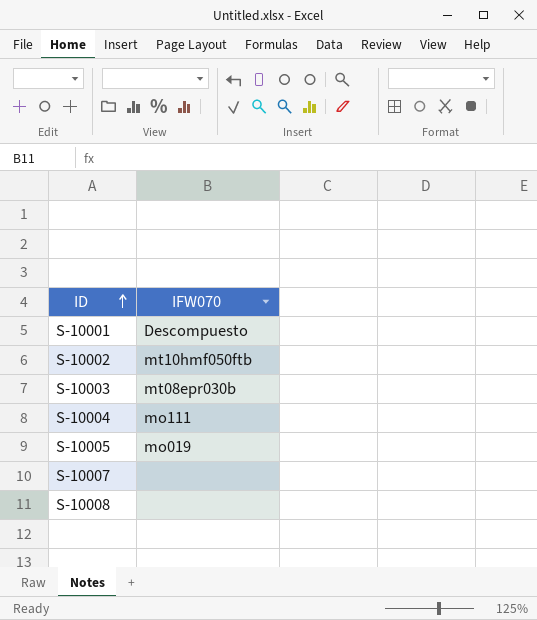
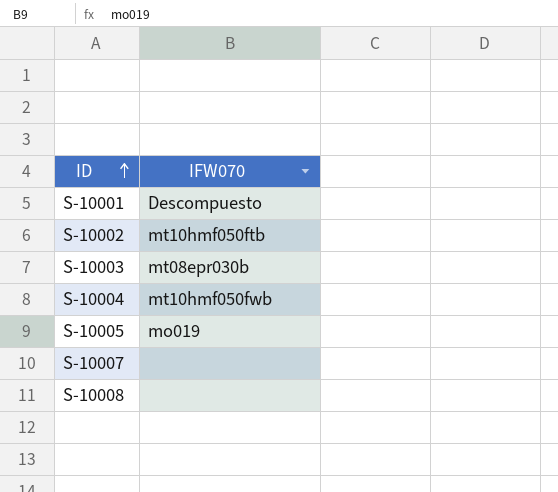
S-10004 | IFW070: mo111 -> mt10hmf050fwb

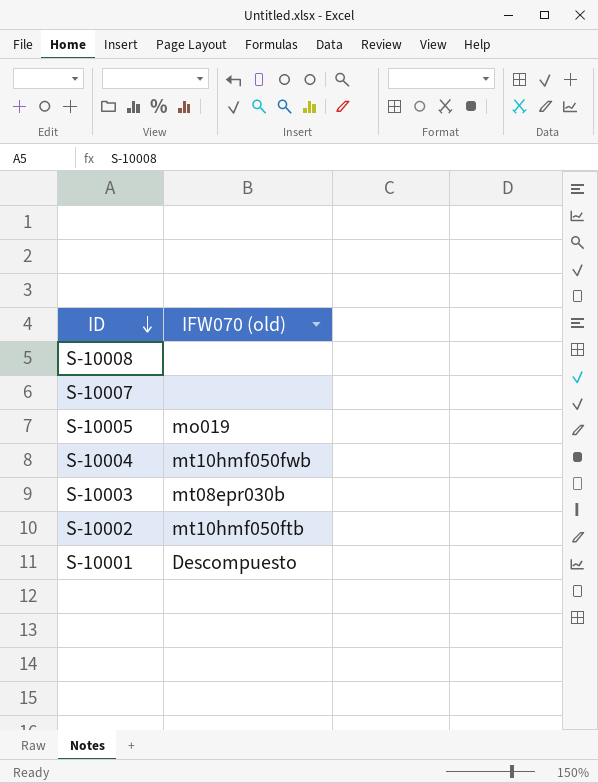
row order: ID ascending -> ID descending
column name: IFW070 -> IFW070 (old)

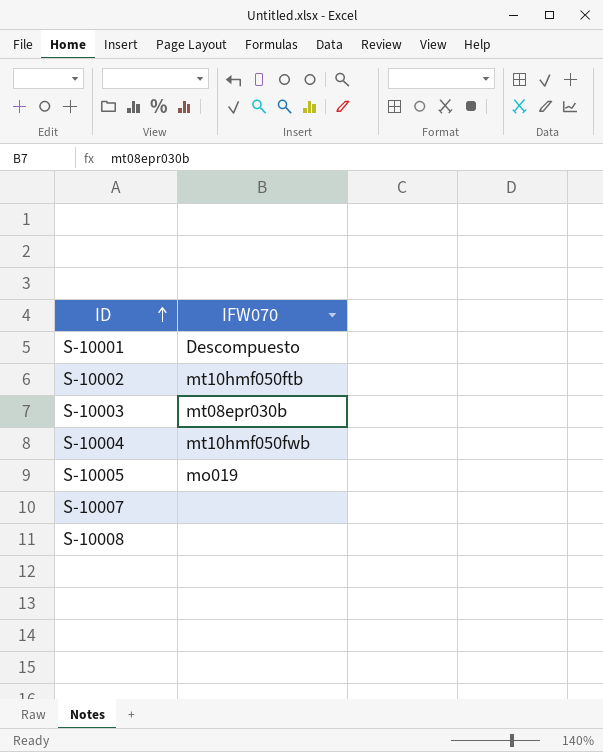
row order: ID descending -> ID ascending
column name: IFW070 (old) -> IFW070

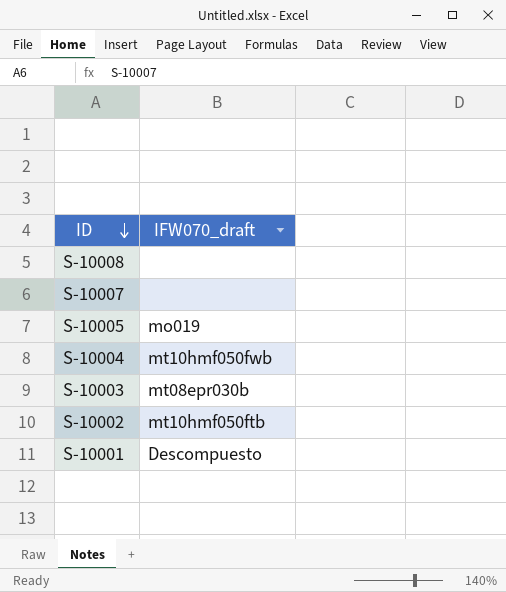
row order: ID ascending -> ID descending
column name: IFW070 -> IFW070_draft

